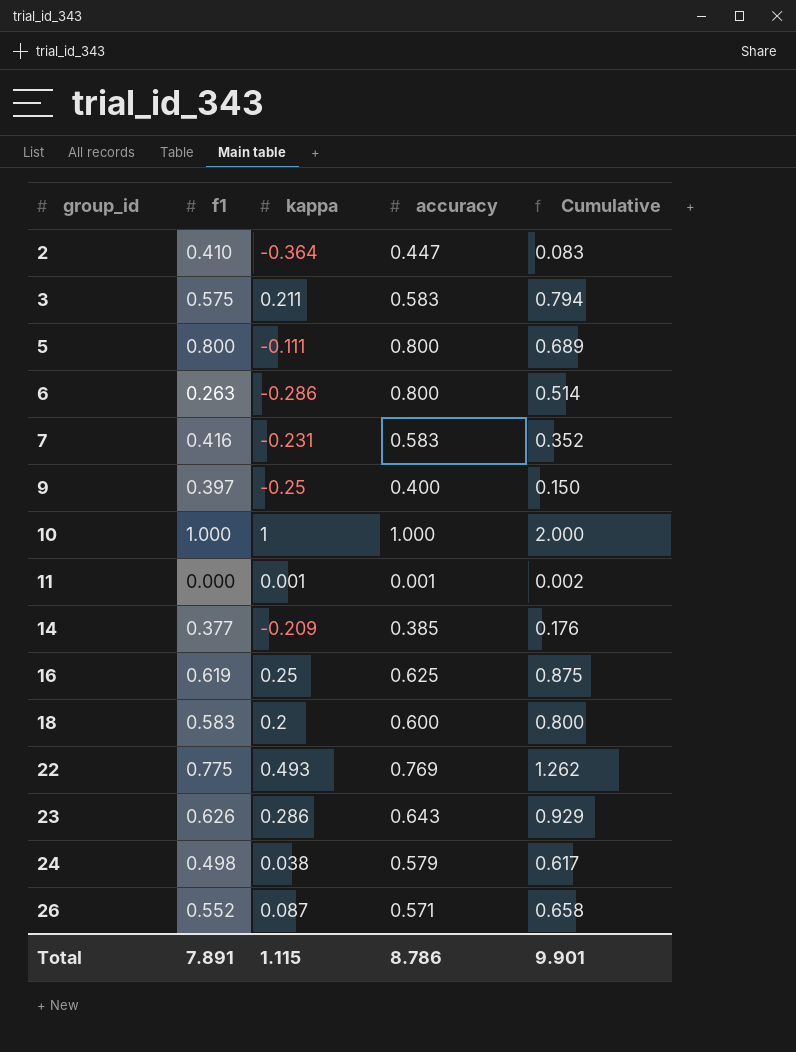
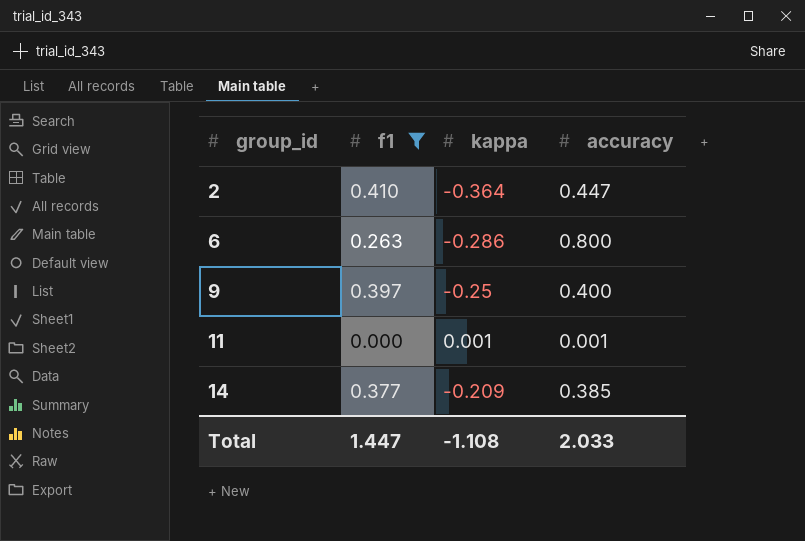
filter: none -> f1 <= 0.410
column Cumulative | formula: [kappa] + [accuracy] -> none
Total | f1: 7.891 -> 1.447
Total | kappa: 1.115 -> -1.108
Total | accuracy: 8.786 -> 2.033

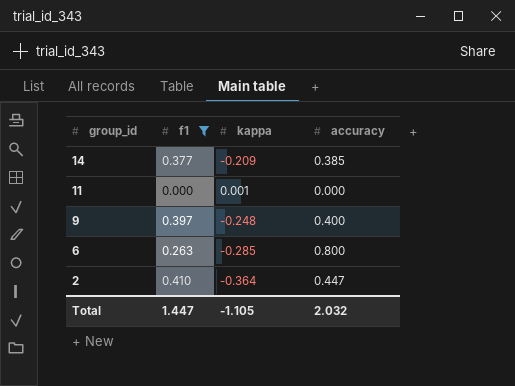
row order: group_id ascending -> group_id descending
11 | accuracy: 0.001 -> 0.000
9 | kappa: -0.25 -> -0.248
6 | kappa: -0.286 -> -0.285
Total | kappa: -1.108 -> -1.105
Total | accuracy: 2.033 -> 2.032

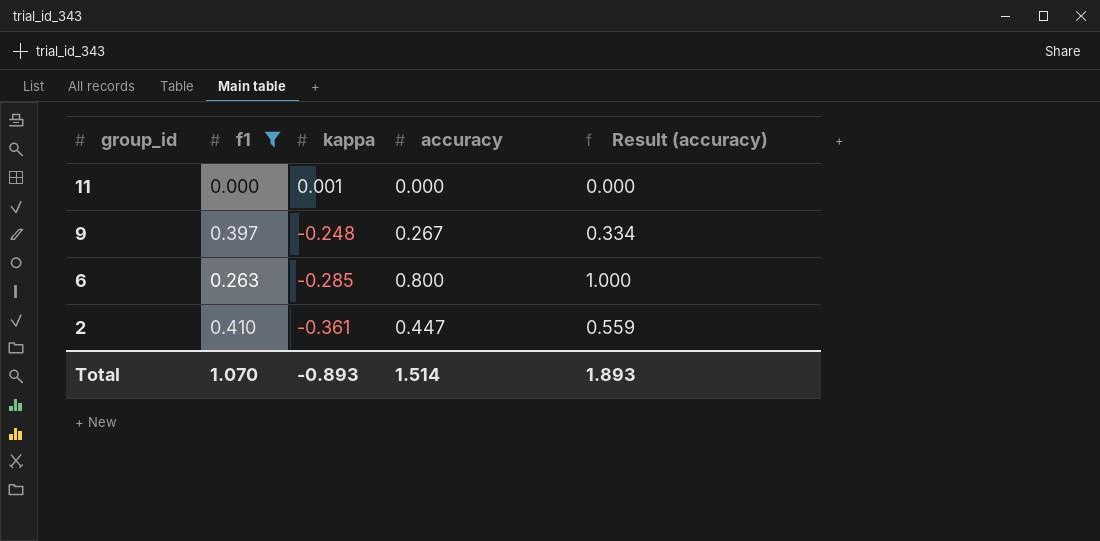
column Result (accuracy) | formula: none -> [accuracy] * 1.25
row 14: 0.377 | -0.209 | 0.385 -> none
9 | accuracy: 0.400 -> 0.267
2 | kappa: -0.364 -> -0.361
Total | f1: 1.447 -> 1.070
Total | kappa: -1.105 -> -0.893
Total | accuracy: 2.032 -> 1.514

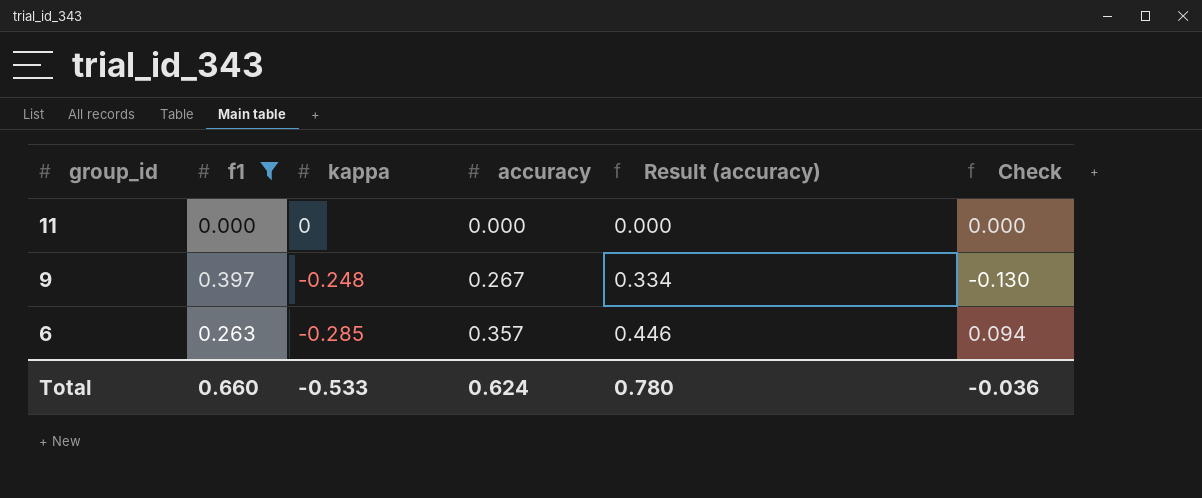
column Check | formula: none -> [accuracy] - [f1]
row 2: 0.410 | -0.361 | 0.447 | 0.559 -> none
11 | kappa: 0.001 -> 0
6 | accuracy: 0.800 -> 0.357
6 | Result (accuracy): 1.000 -> 0.446
Total | f1: 1.070 -> 0.660
Total | kappa: -0.893 -> -0.533
Total | accuracy: 1.514 -> 0.624
Total | Result (accuracy): 1.893 -> 0.780

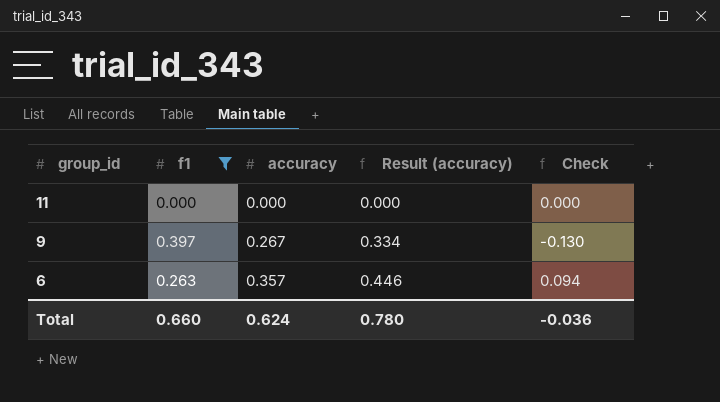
column kappa | position: 3 -> none

